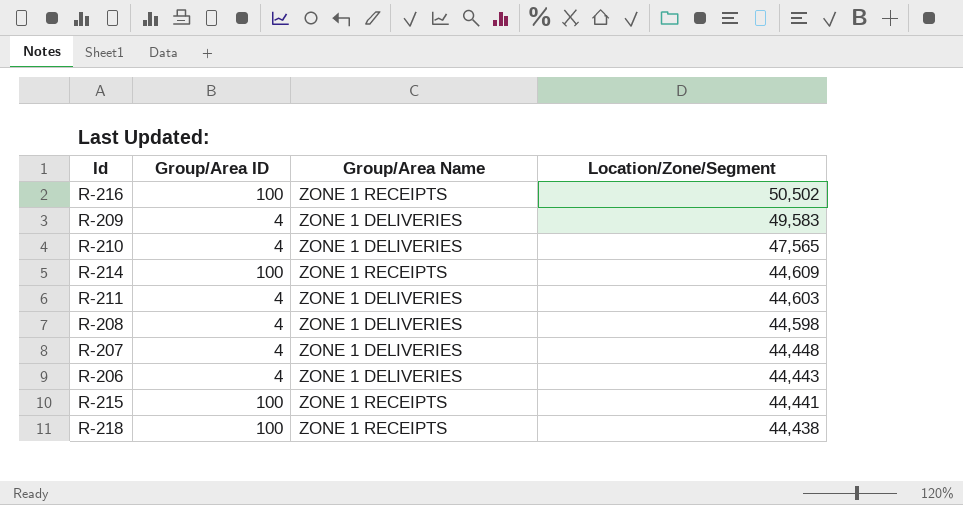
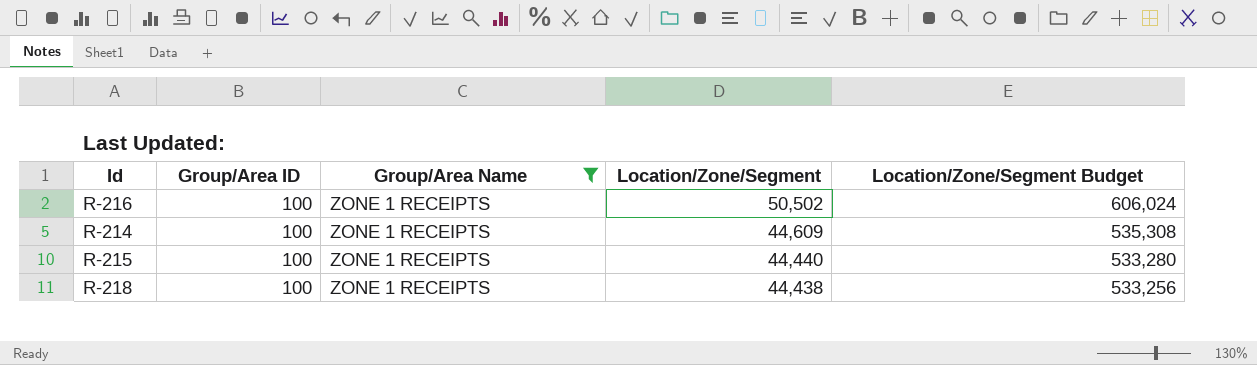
filter: none -> Group/Area Name = ZONE 1 RECEIPTS
column Location/Zone/Segment Budget | formula: none -> [Location/Zone/Segment] * 12
R-215 | Location/Zone/Segment: 44,441 -> 44,440

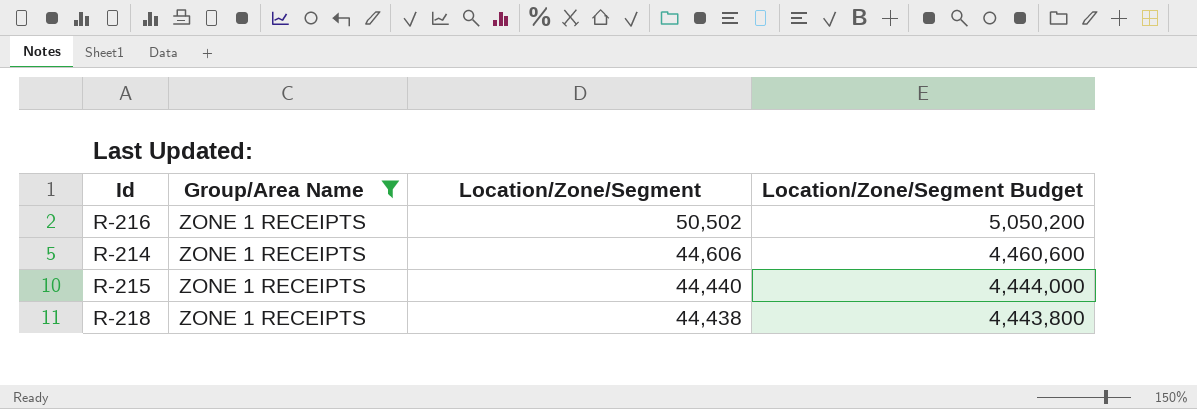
column Group/Area ID | position: 2 -> none
column Location/Zone/Segment Budget | formula: [Location/Zone/Segment] * 12 -> [Location/Zone/Segment] * 100
R-214 | Location/Zone/Segment: 44,609 -> 44,606

